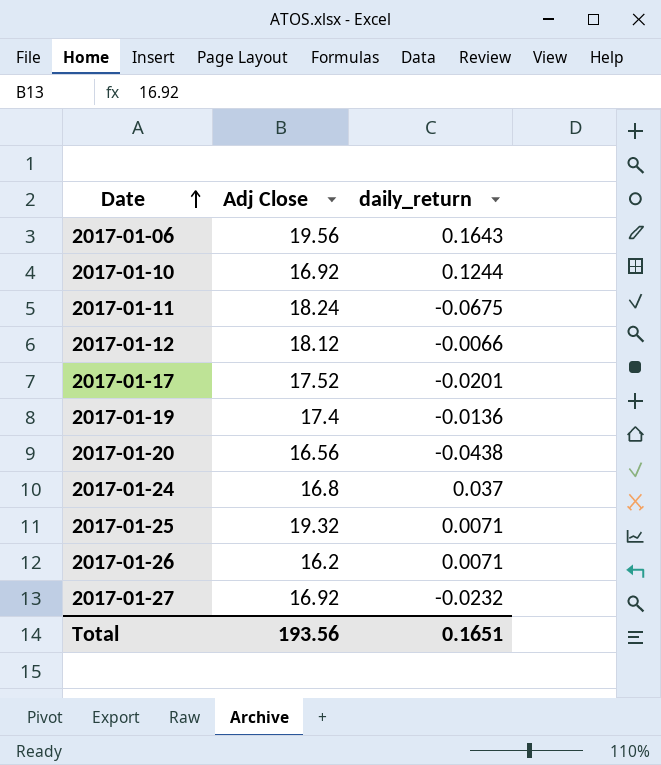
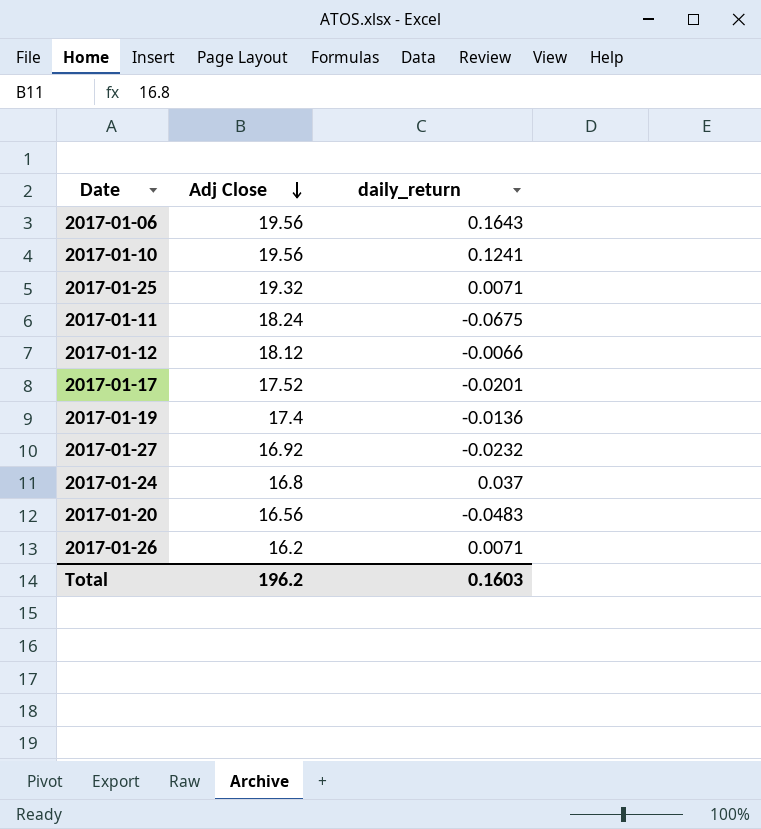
row order: Date ascending -> Adj Close descending
2017-01-10 | Adj Close: 16.92 -> 19.56
2017-01-10 | daily_return: 0.1244 -> 0.1241
2017-01-20 | daily_return: -0.0438 -> -0.0483
Total | Adj Close: 193.56 -> 196.2
Total | daily_return: 0.1651 -> 0.1603

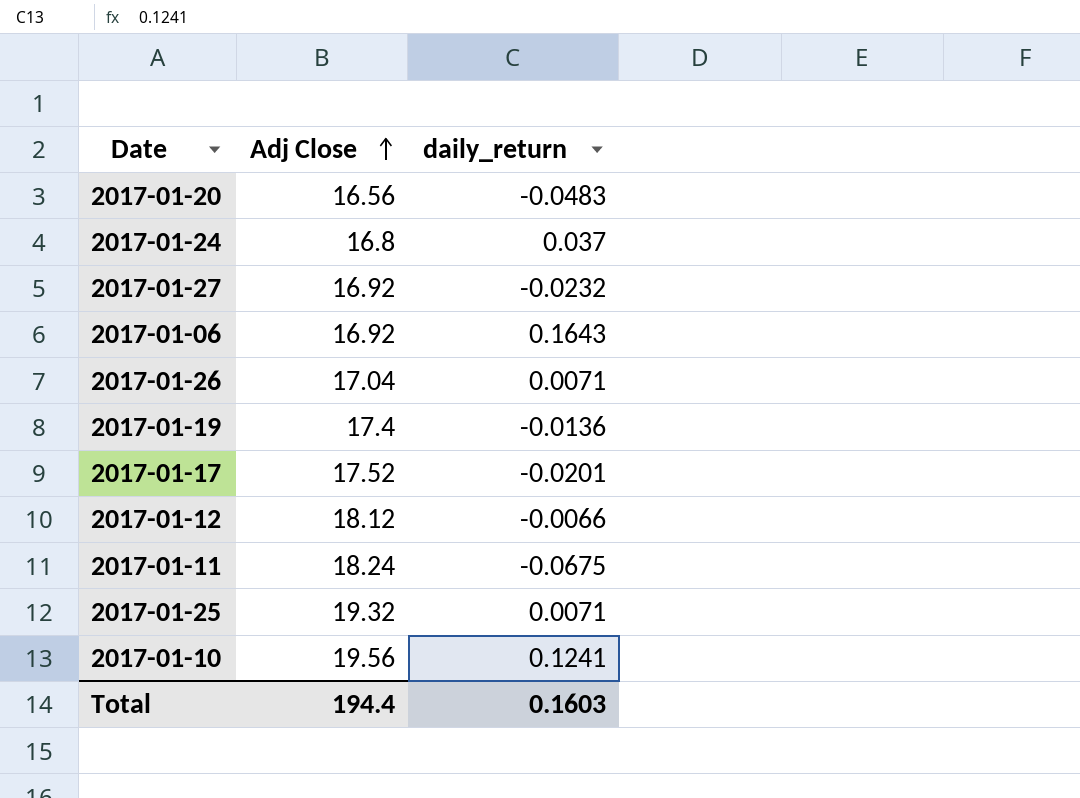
row order: Adj Close descending -> Adj Close ascending
2017-01-06 | Adj Close: 19.56 -> 16.92
2017-01-26 | Adj Close: 16.2 -> 17.04
Total | Adj Close: 196.2 -> 194.4

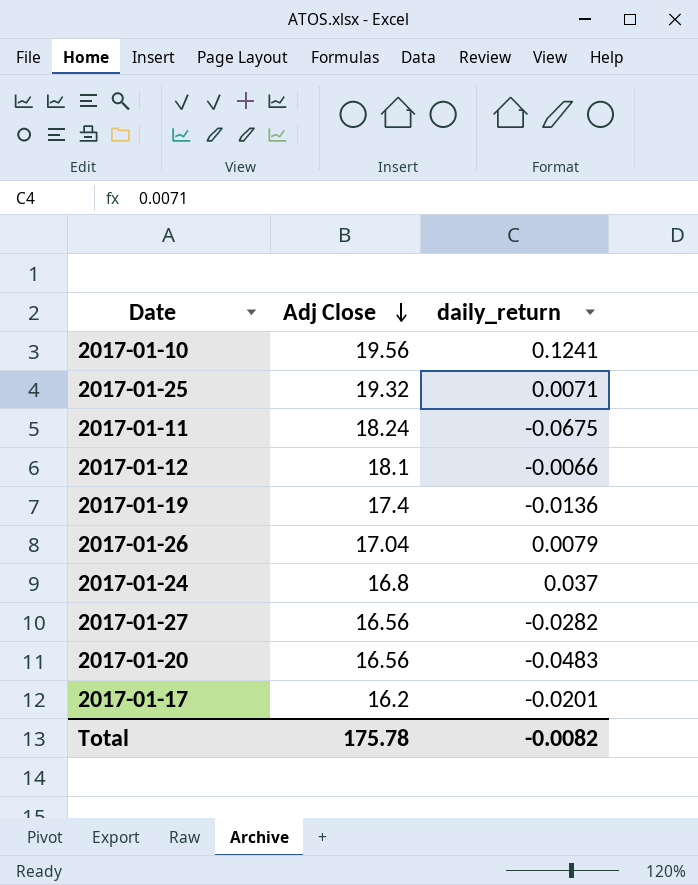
row order: Adj Close ascending -> Adj Close descending
row 2017-01-06: 16.92 | 0.1643 -> none
2017-01-12 | Adj Close: 18.12 -> 18.1
2017-01-26 | daily_return: 0.0071 -> 0.0079
2017-01-27 | Adj Close: 16.92 -> 16.56
2017-01-27 | daily_return: -0.0232 -> -0.0282
2017-01-17 | Adj Close: 17.52 -> 16.2
Total | Adj Close: 194.4 -> 175.78
Total | daily_return: 0.1603 -> -0.0082

